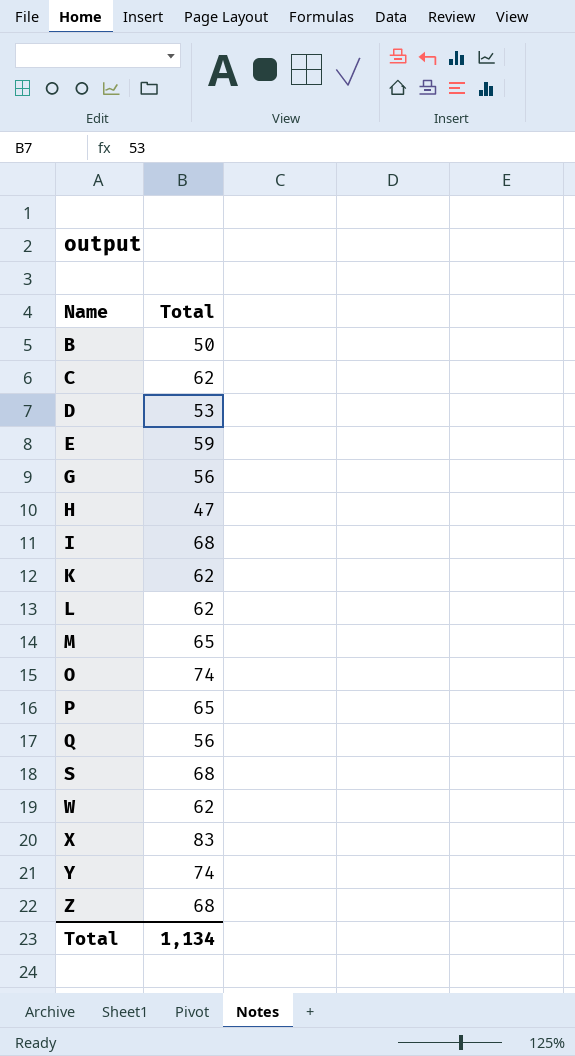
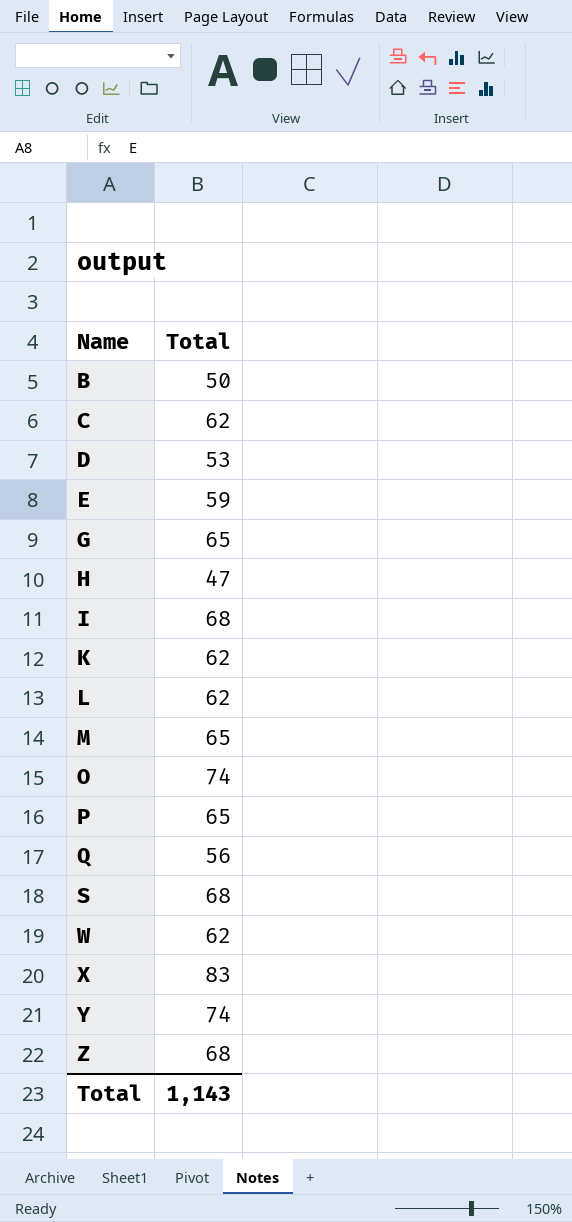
G | Total: 56 -> 65
Total | Total: 1,134 -> 1,143

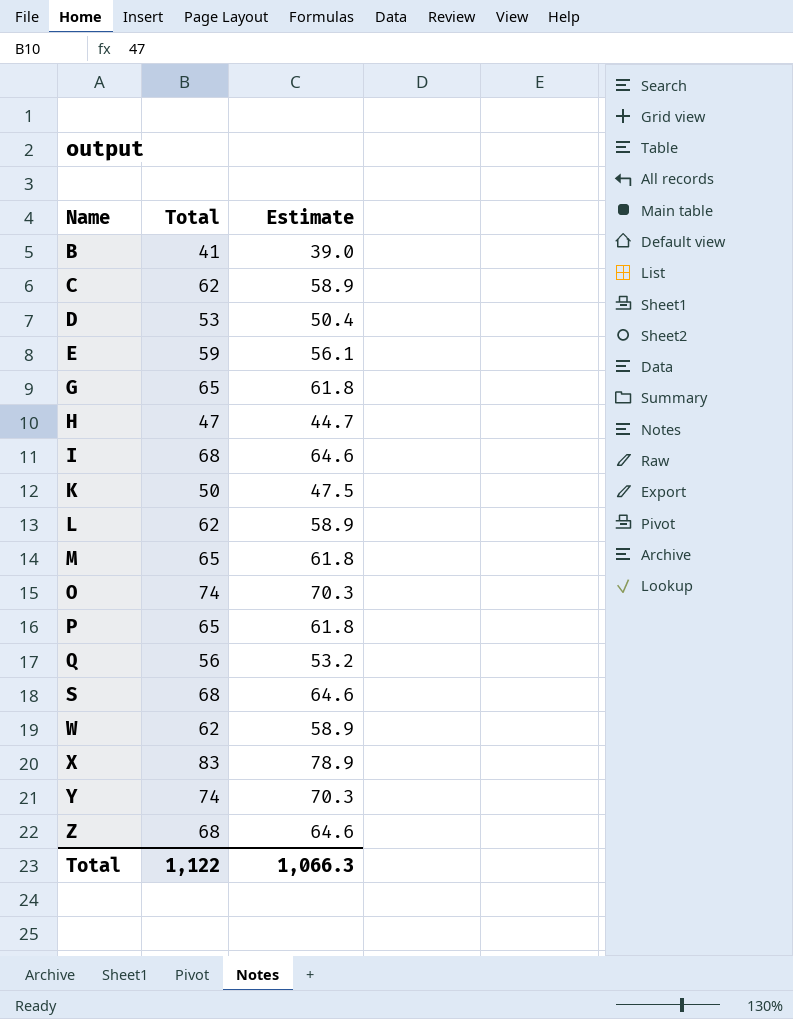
column Estimate | formula: none -> [Total] * 0.95
B | Total: 50 -> 41
K | Total: 62 -> 50
Total | Total: 1,143 -> 1,122

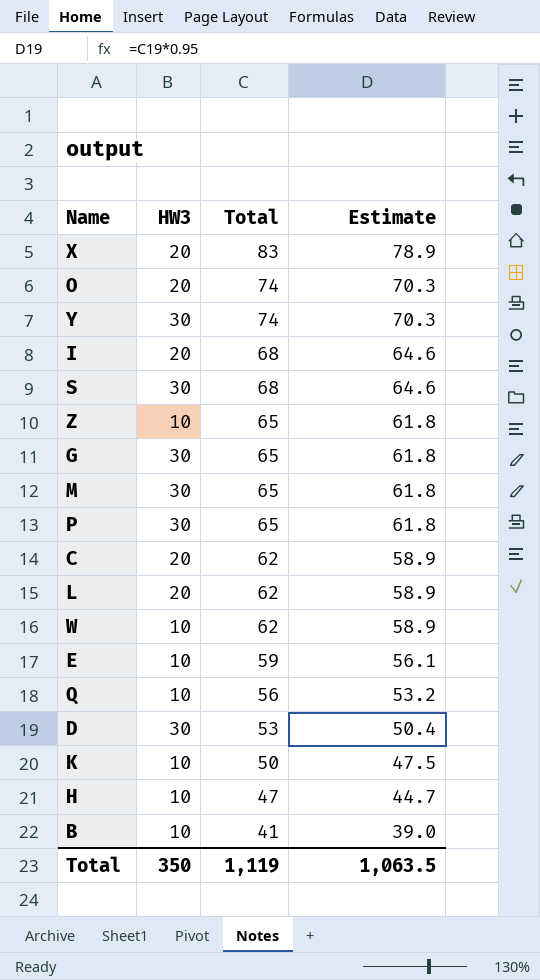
row order: Name ascending -> Total descending
column HW3 | position: none -> 2
Z | Total: 68 -> 65
Z | Estimate: 64.6 -> 61.8
Total | Total: 1,122 -> 1,119
Total | Estimate: 1,066.3 -> 1,063.5

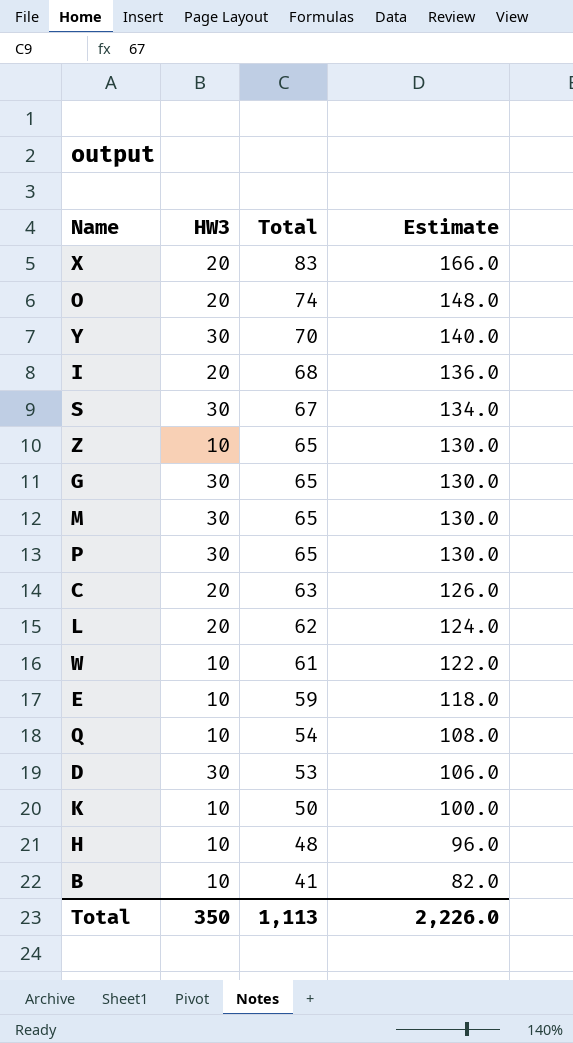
column Estimate | formula: [Total] * 0.95 -> [Total] * 2
Y | Total: 74 -> 70
S | Total: 68 -> 67
C | Total: 62 -> 63
W | Total: 62 -> 61
Q | Total: 56 -> 54
H | Total: 47 -> 48
Total | Total: 1,119 -> 1,113
Total | Estimate: 1,063.5 -> 2,226.0

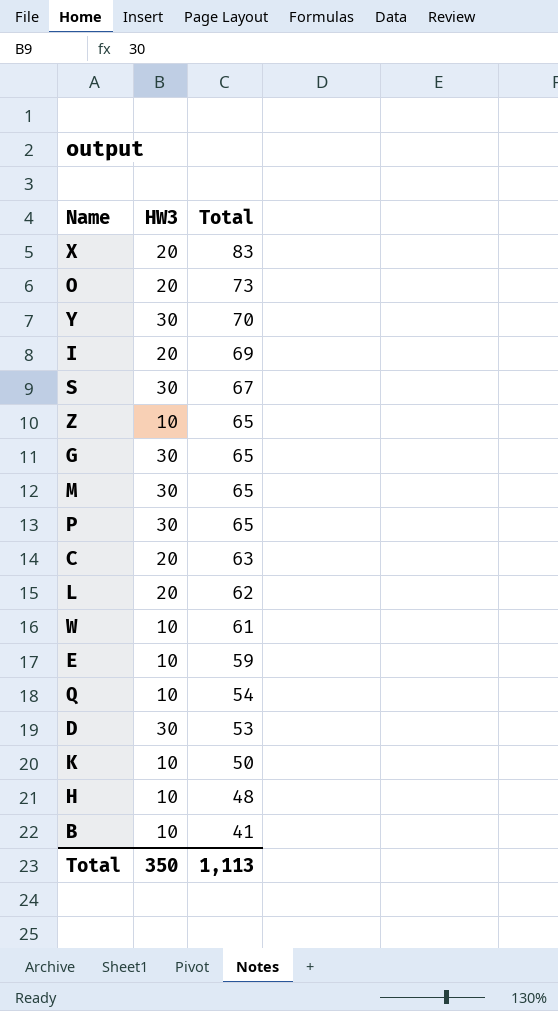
column Estimate | formula: [Total] * 2 -> none
O | Total: 74 -> 73
I | Total: 68 -> 69

